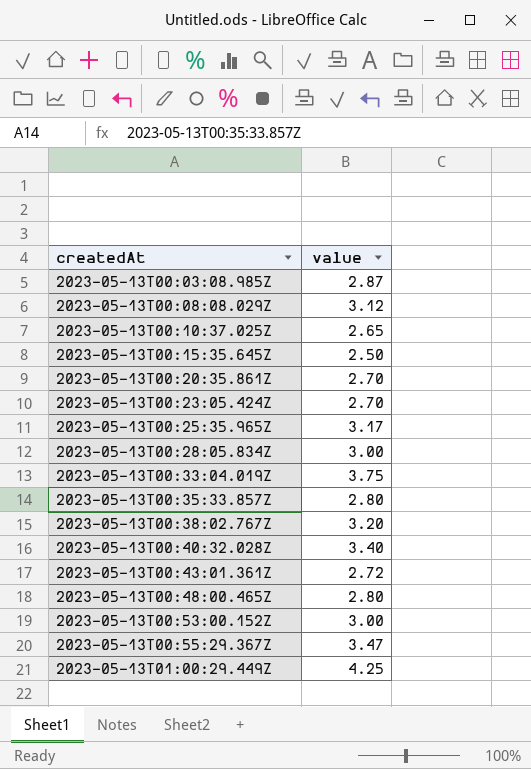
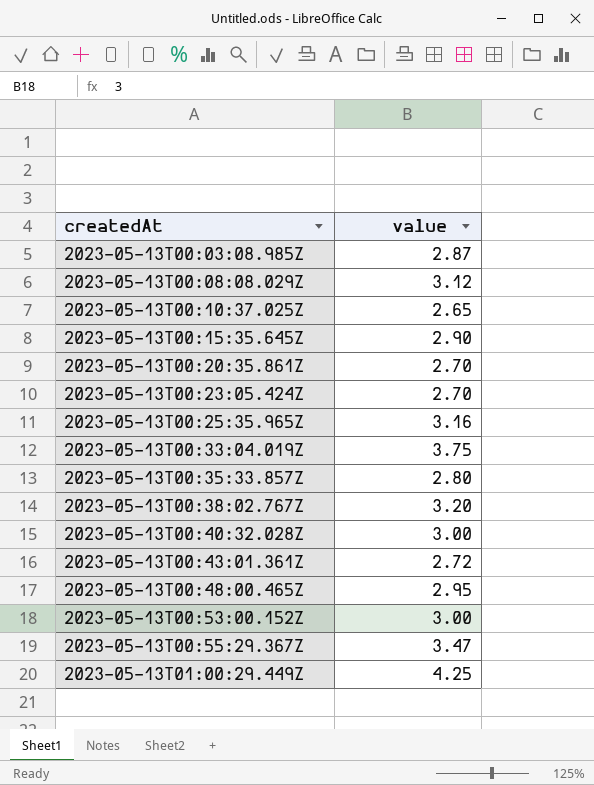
row 2023-05-13T00:28:05.834Z: 3.00 -> none
2023-05-13T00:15:35.645Z | value: 2.50 -> 2.90
2023-05-13T00:25:35.965Z | value: 3.17 -> 3.16
2023-05-13T00:40:32.028Z | value: 3.40 -> 3.00
2023-05-13T00:48:00.465Z | value: 2.80 -> 2.95

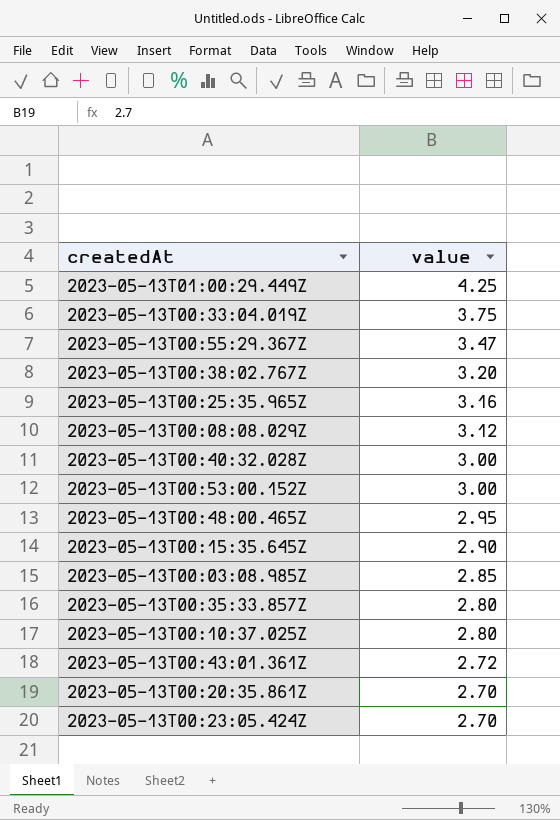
row order: createdAt ascending -> value descending
2023-05-13T00:03:08.985Z | value: 2.87 -> 2.85
2023-05-13T00:10:37.025Z | value: 2.65 -> 2.80

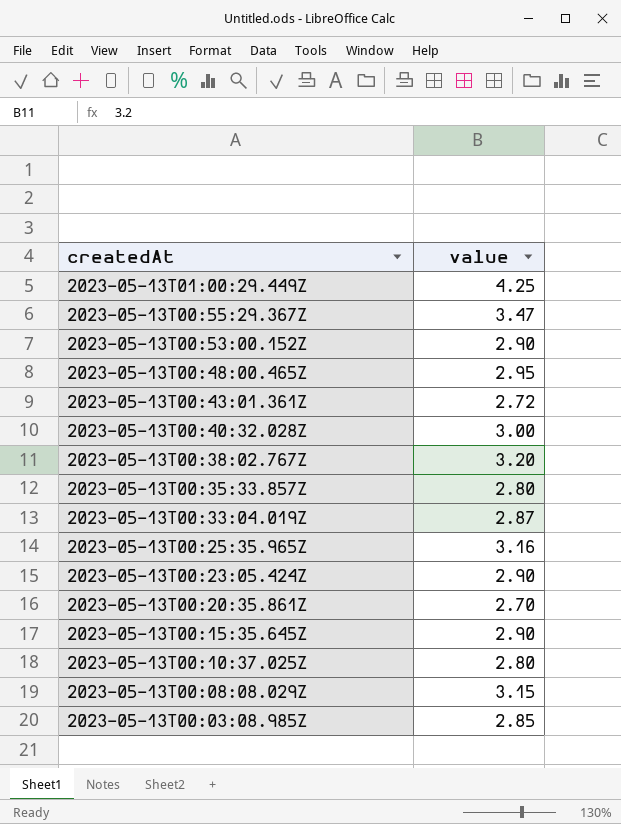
row order: value descending -> createdAt descending
2023-05-13T00:53:00.152Z | value: 3.00 -> 2.90
2023-05-13T00:33:04.019Z | value: 3.75 -> 2.87
2023-05-13T00:23:05.424Z | value: 2.70 -> 2.90
2023-05-13T00:08:08.029Z | value: 3.12 -> 3.15

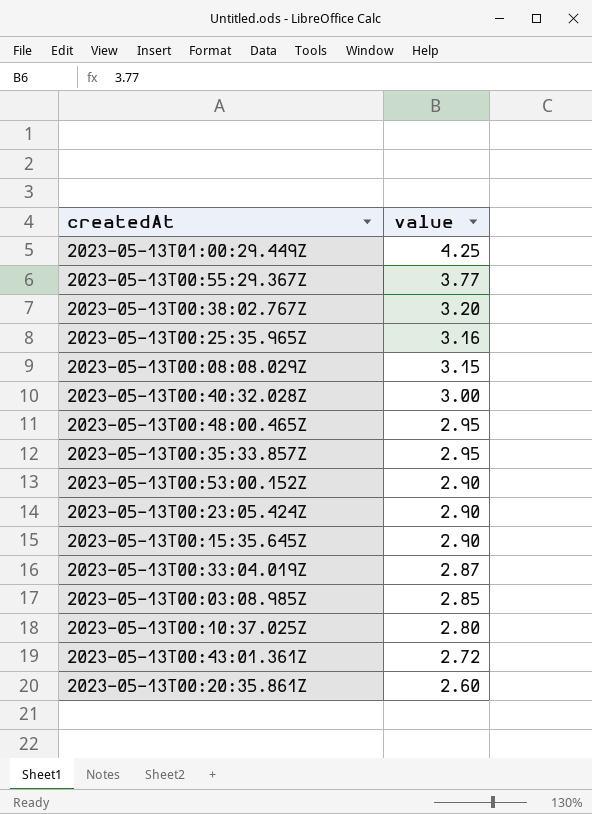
row order: createdAt descending -> value descending
2023-05-13T00:55:29.367Z | value: 3.47 -> 3.77
2023-05-13T00:35:33.857Z | value: 2.80 -> 2.95
2023-05-13T00:20:35.861Z | value: 2.70 -> 2.60

